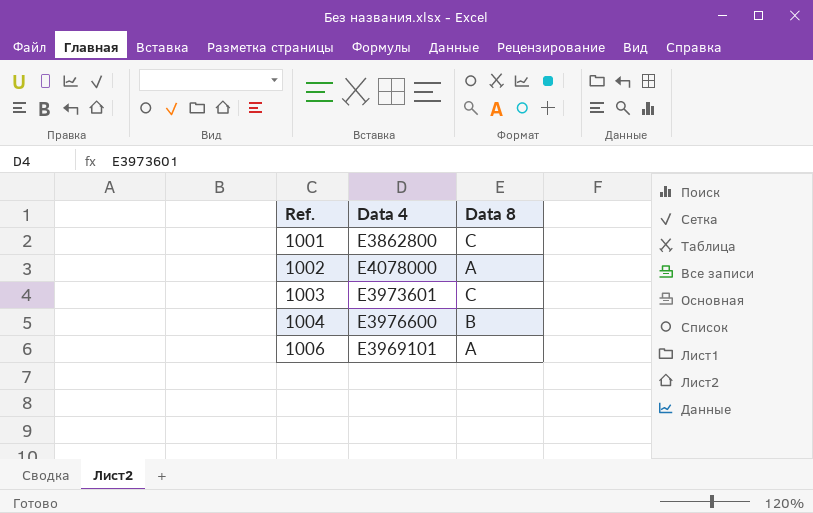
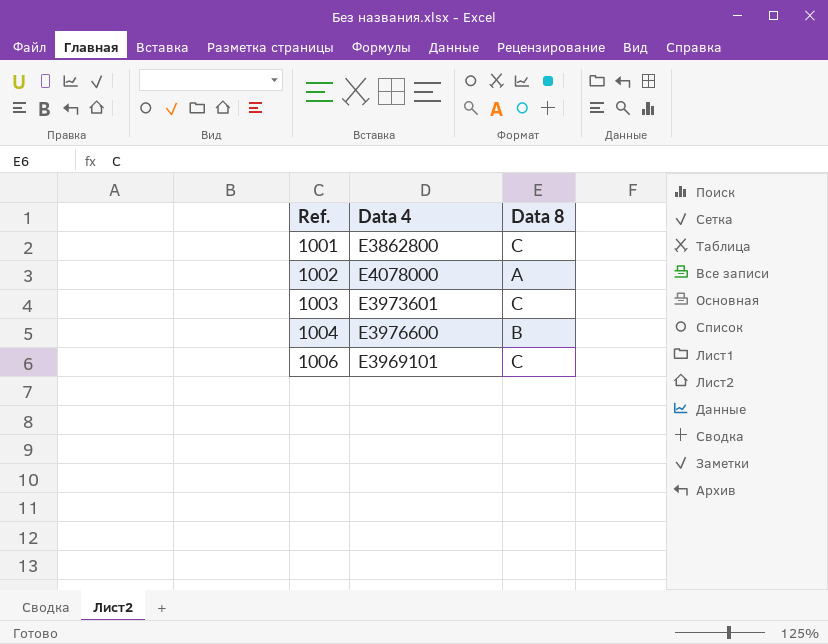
1006 | Data 8: A -> C

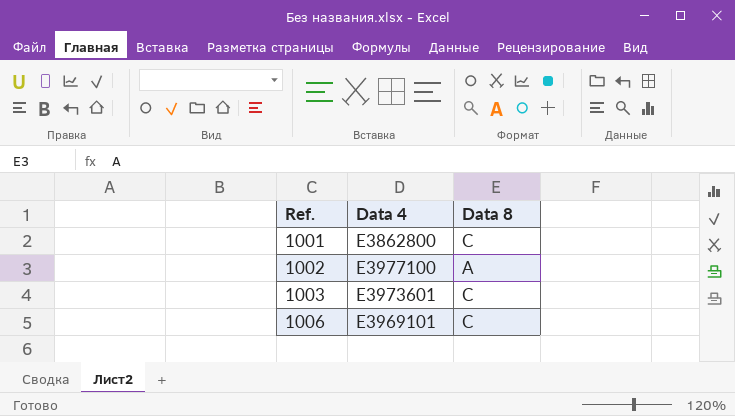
row 1004: E3976600 | B -> none
1002 | Data 4: E4078000 -> E3977100

